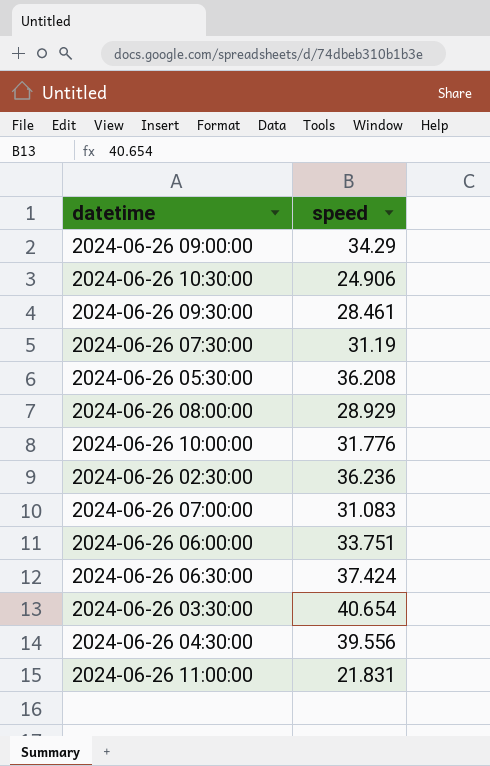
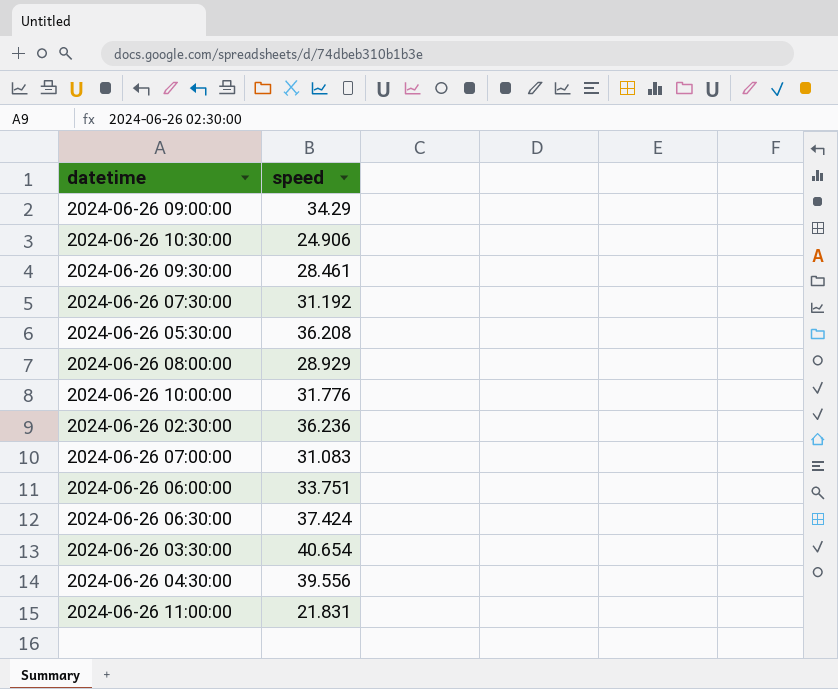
2024-06-26 07:30:00 | speed: 31.19 -> 31.192

